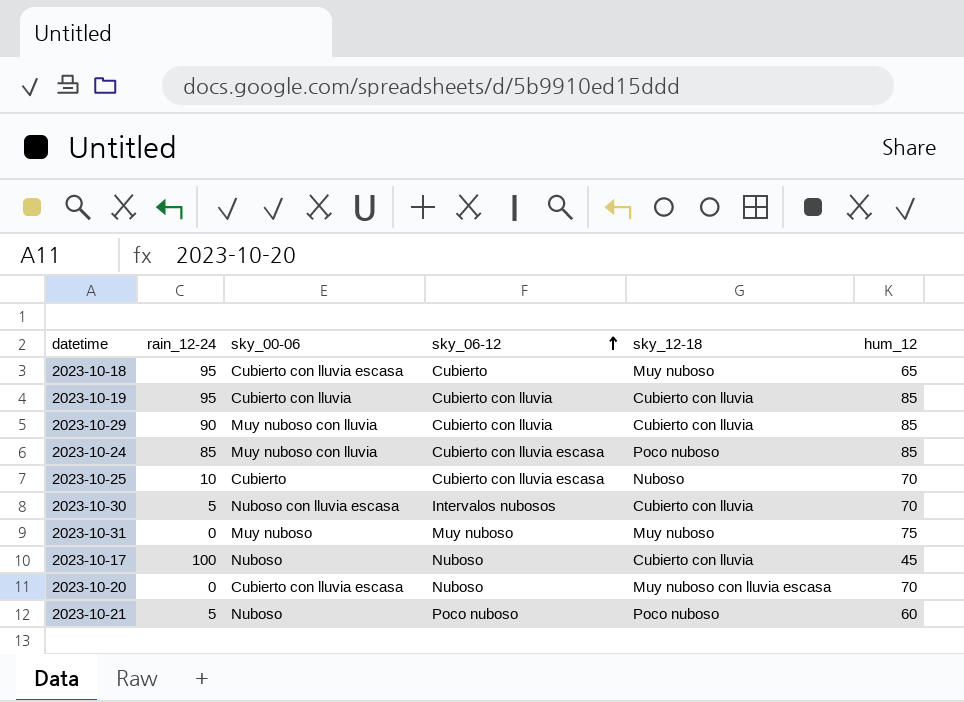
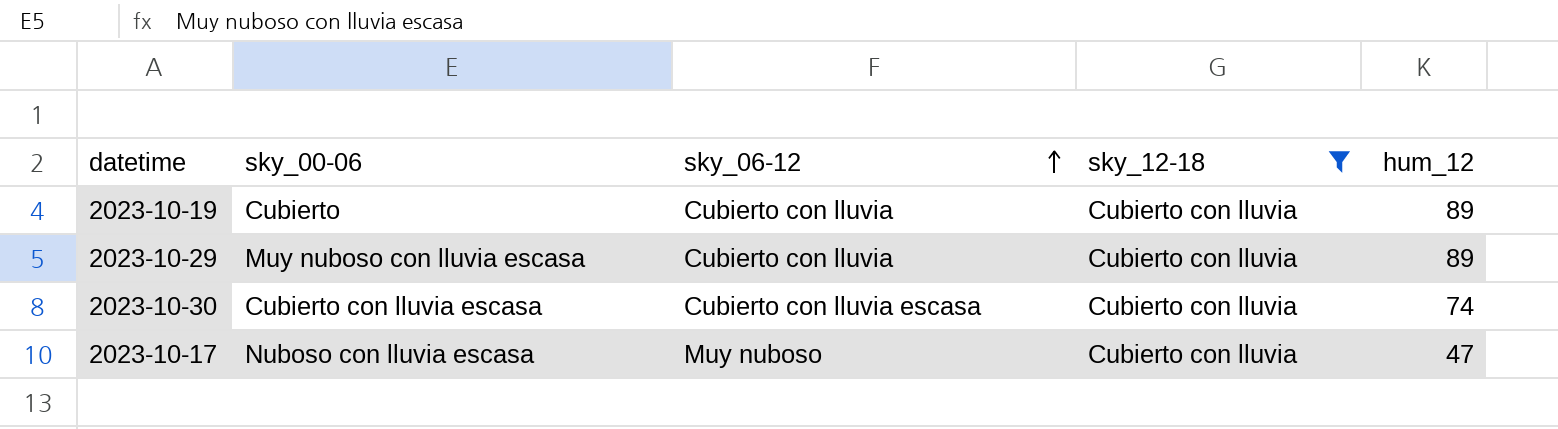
filter: none -> sky_12-18 = Cubierto con lluvia
column rain_12-24 | position: 2 -> none
2023-10-19 | sky_00-06: Cubierto con lluvia -> Cubierto
2023-10-19 | hum_12: 85 -> 89
2023-10-29 | sky_00-06: Muy nuboso con lluvia -> Muy nuboso con lluvia escasa
2023-10-29 | hum_12: 85 -> 89
2023-10-30 | sky_00-06: Nuboso con lluvia escasa -> Cubierto con lluvia escasa
2023-10-30 | sky_06-12: Intervalos nubosos -> Cubierto con lluvia escasa
2023-10-30 | hum_12: 70 -> 74
2023-10-17 | sky_00-06: Nuboso -> Nuboso con lluvia escasa
2023-10-17 | sky_06-12: Nuboso -> Muy nuboso
2023-10-17 | hum_12: 45 -> 47

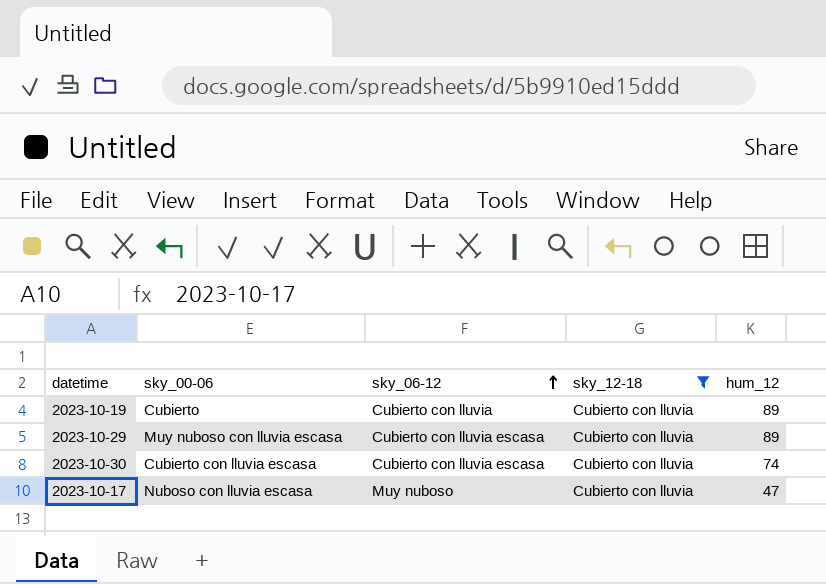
2023-10-29 | sky_06-12: Cubierto con lluvia -> Cubierto con lluvia escasa

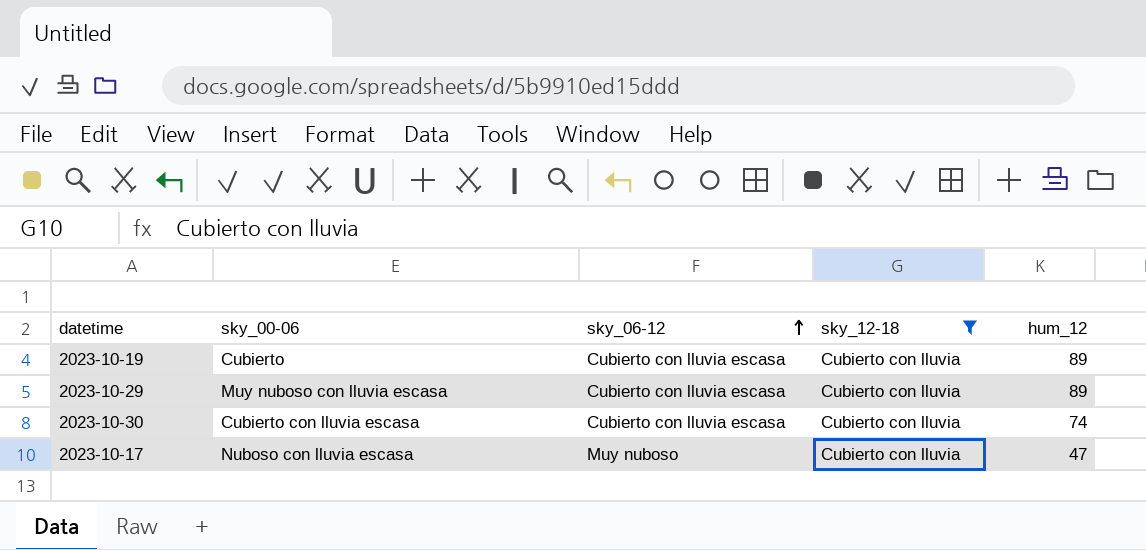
2023-10-19 | sky_06-12: Cubierto con lluvia -> Cubierto con lluvia escasa

